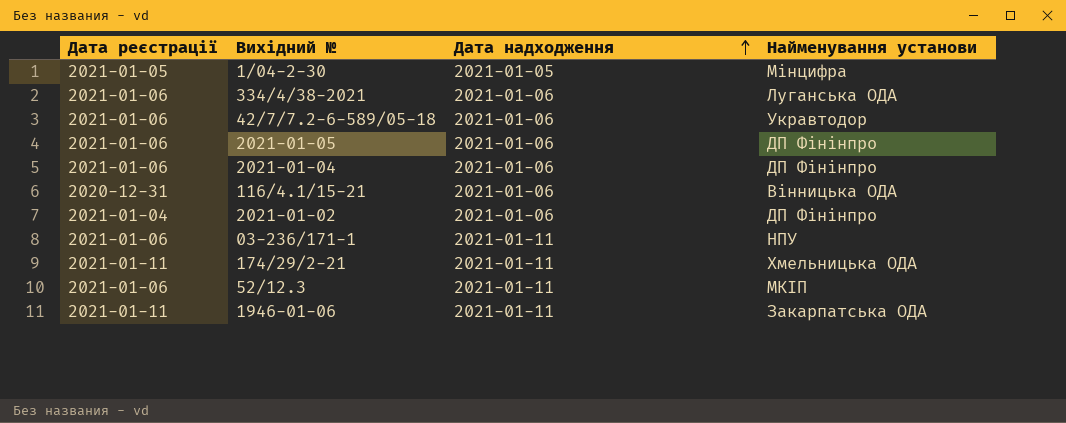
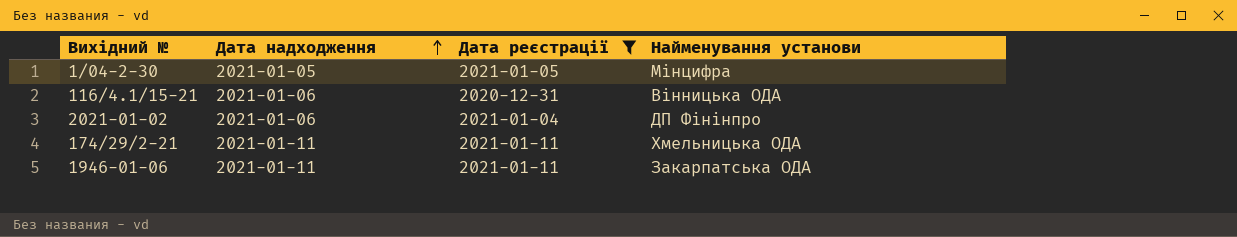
filter: none -> Дата реєстрації != 2021-01-06
column Дата реєстрації | position: 1 -> 3

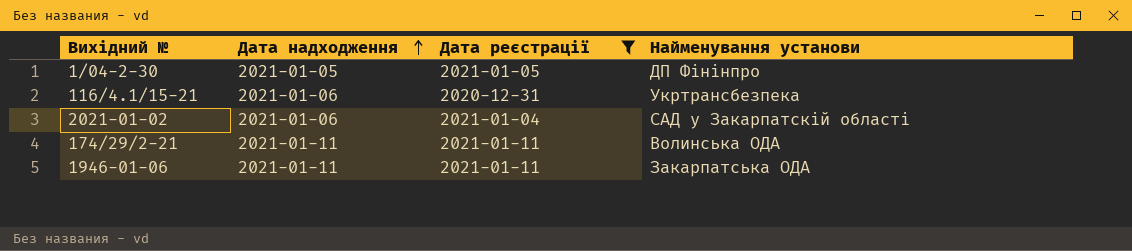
1/04-2-30 | Найменування установи: Мінцифра -> ДП Фінінпро
116/4.1/15-21 | Найменування установи: Вінницька ОДА -> Укртрансбезпека
2021-01-02 | Найменування установи: ДП Фінінпро -> САД у Закарпатскій області
174/29/2-21 | Найменування установи: Хмельницька ОДА -> Волинська ОДА

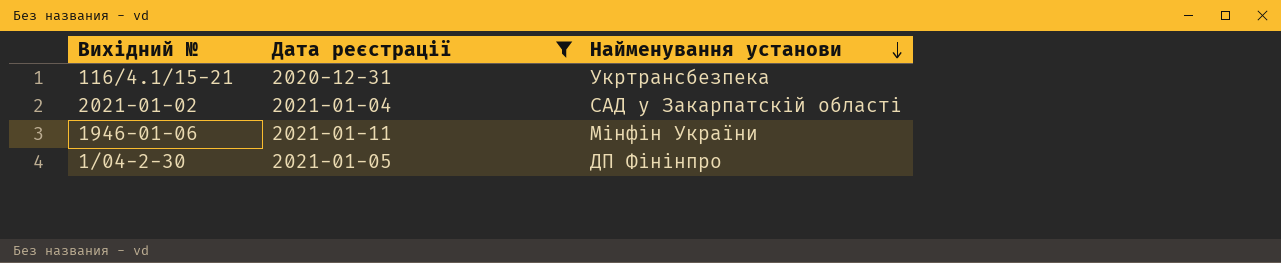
row order: Дата надходження ascending -> Найменування установи descending
column Дата надходження | position: 2 -> none
row 174/29/2-21: 2021-01-11 | 2021-01-11 | Волинська ОДА -> none
1946-01-06 | Найменування установи: Закарпатська ОДА -> Мінфін України

